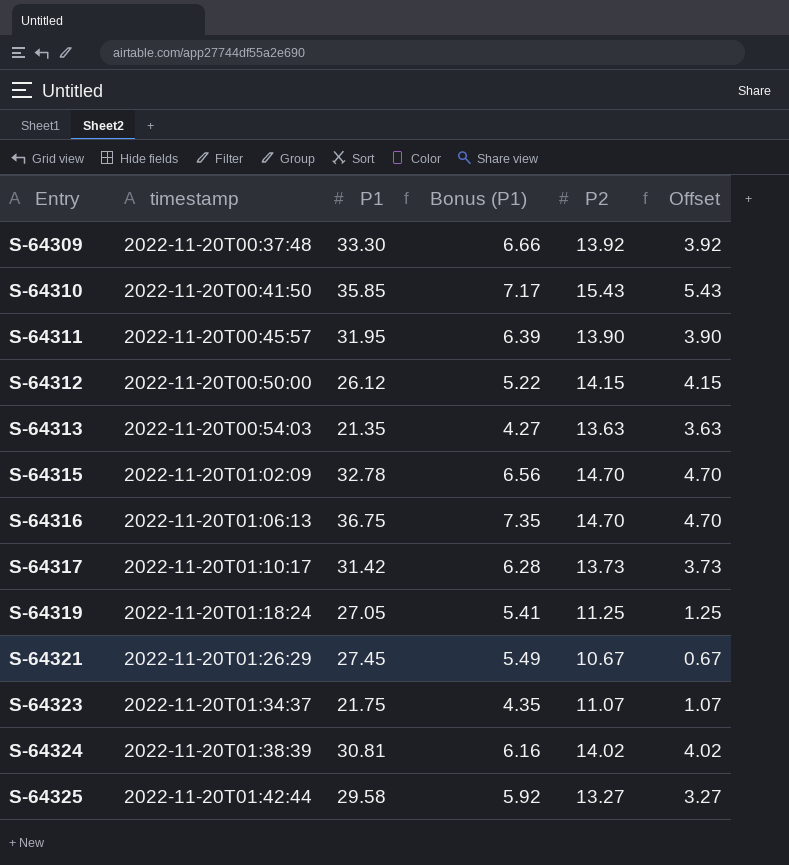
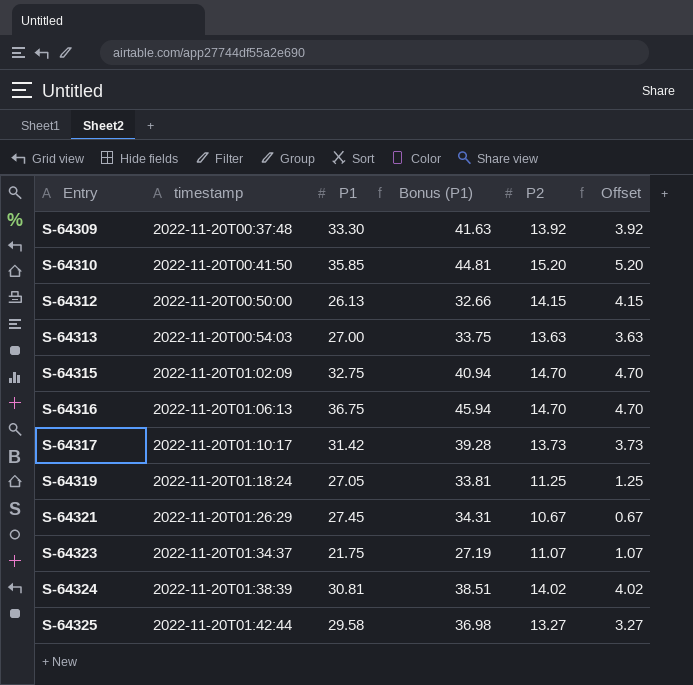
column Bonus (P1) | formula: [P1] * 0.2 -> [P1] * 1.25
row S-64311: 2022-11-20T00:45:57 | 31.95 | 6.39 | 13.90 | 3.90 -> none
S-64310 | P2: 15.43 -> 15.20
S-64310 | Offset: 5.43 -> 5.20
S-64312 | P1: 26.12 -> 26.13
S-64313 | P1: 21.35 -> 27.00
S-64315 | P1: 32.78 -> 32.75

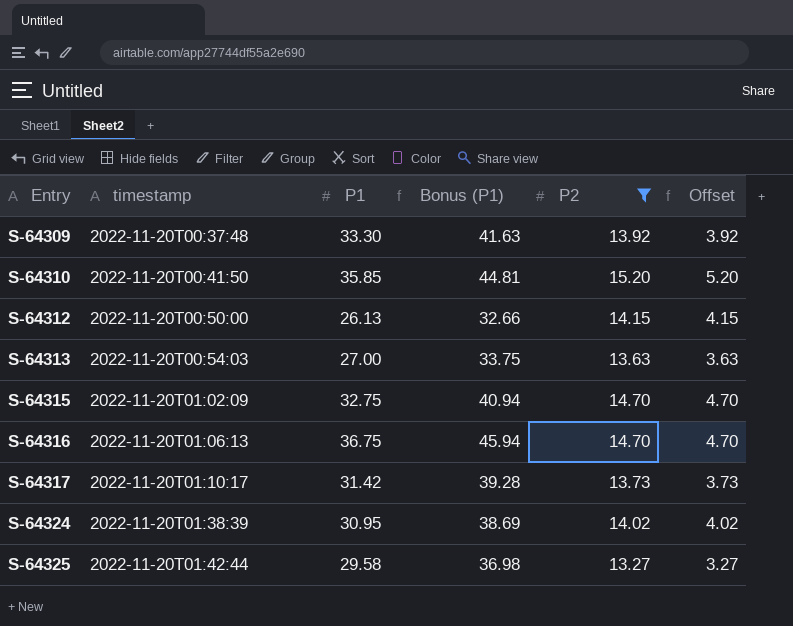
filter: none -> P2 >= 13.27
S-64324 | P1: 30.81 -> 30.95
S-64324 | Bonus (P1): 38.51 -> 38.69

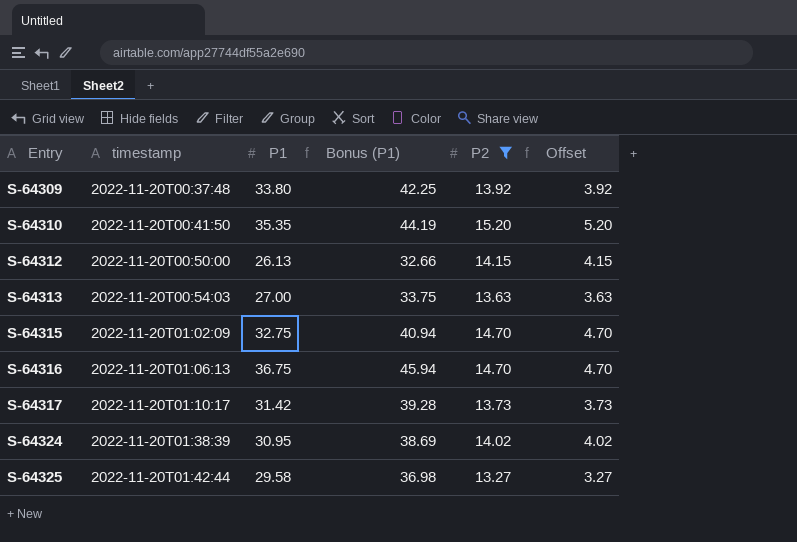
S-64309 | P1: 33.30 -> 33.80
S-64309 | Bonus (P1): 41.63 -> 42.25
S-64310 | P1: 35.85 -> 35.35
S-64310 | Bonus (P1): 44.81 -> 44.19

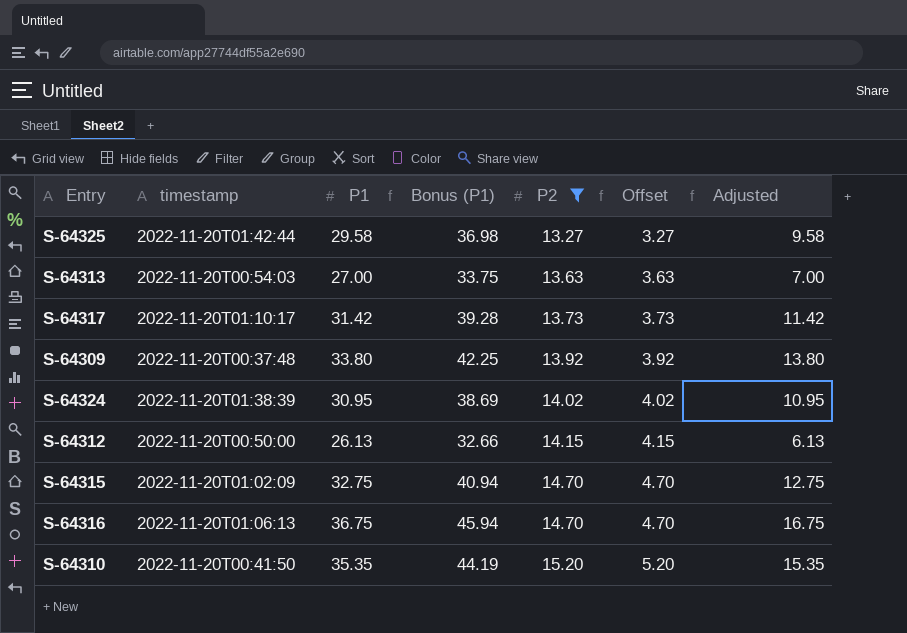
row order: Entry ascending -> P2 ascending
column Adjusted | formula: none -> [P1] - 20

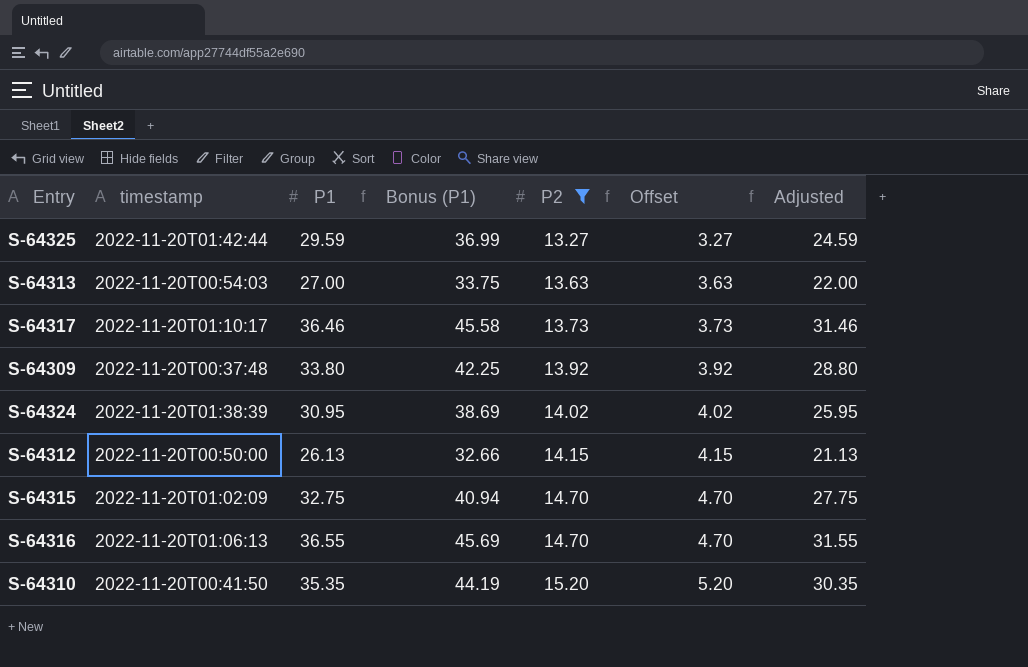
column Adjusted | formula: [P1] - 20 -> [P1] - 5
S-64325 | P1: 29.58 -> 29.59
S-64325 | Bonus (P1): 36.98 -> 36.99
S-64317 | P1: 31.42 -> 36.46
S-64317 | Bonus (P1): 39.28 -> 45.58
S-64316 | P1: 36.75 -> 36.55
S-64316 | Bonus (P1): 45.94 -> 45.69

